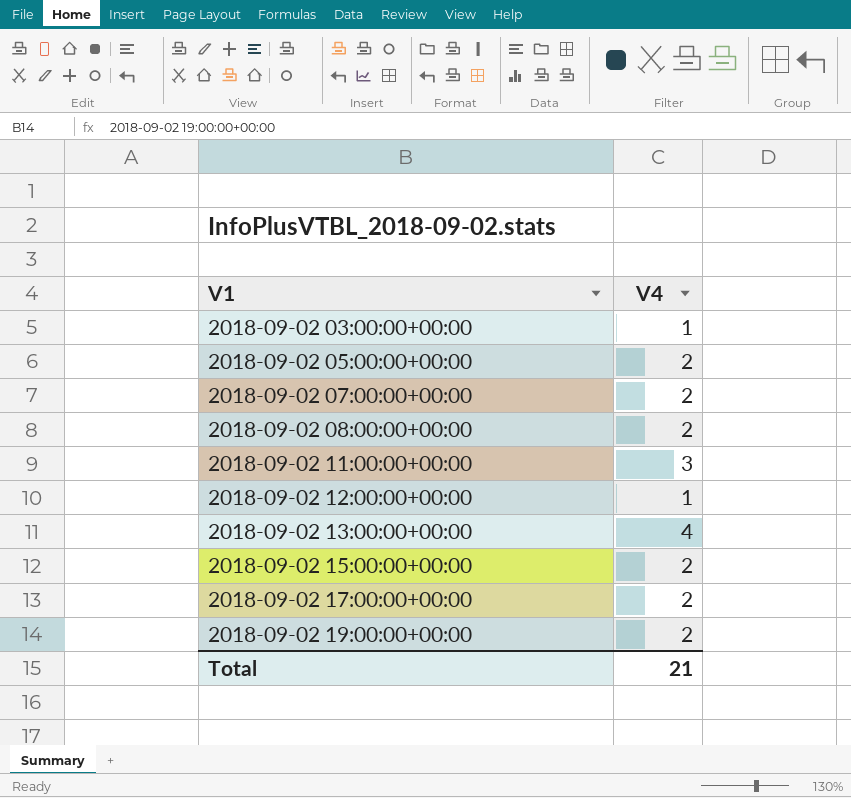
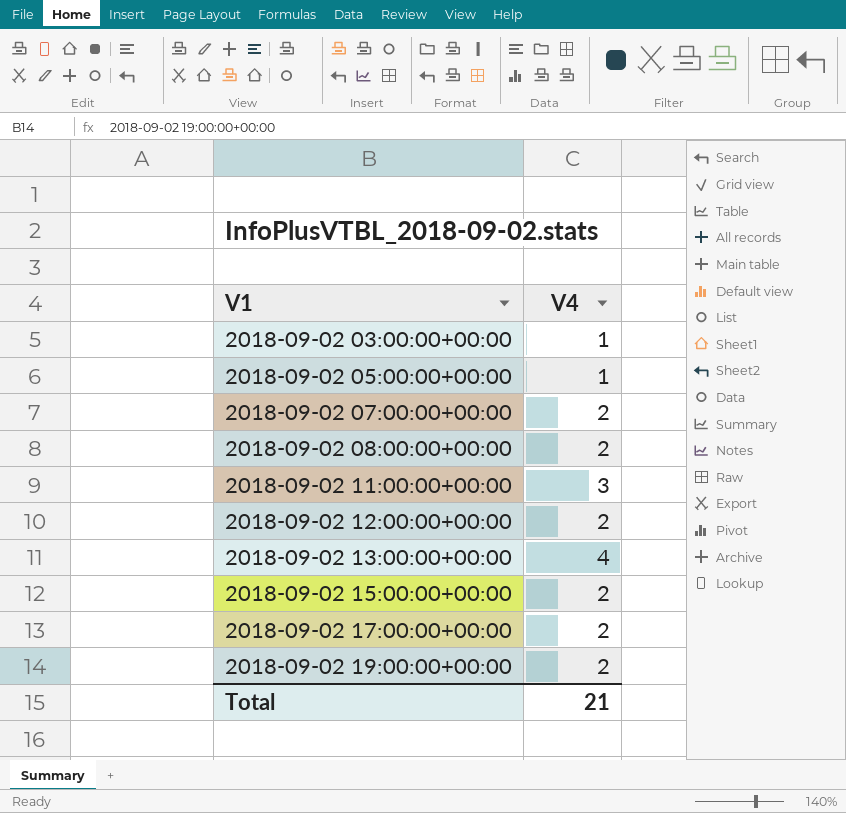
2018-09-02 05:00:00+00:00 | V4: 2 -> 1
2018-09-02 12:00:00+00:00 | V4: 1 -> 2

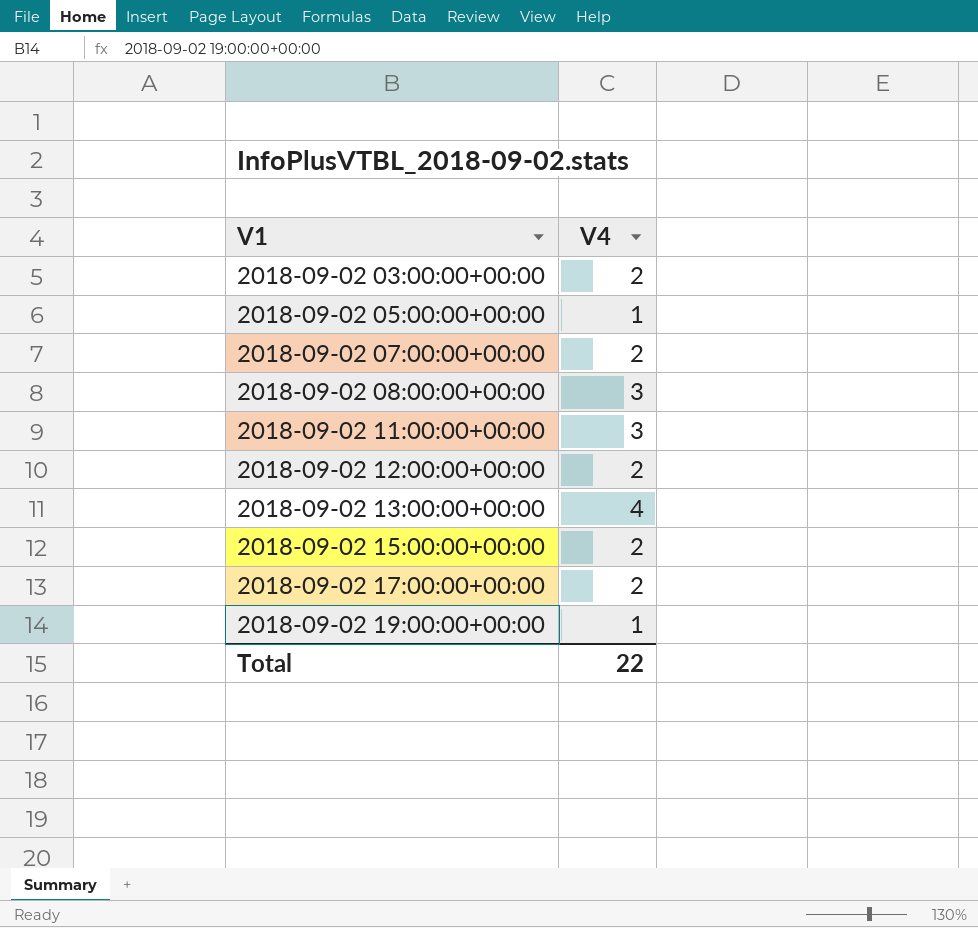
2018-09-02 03:00:00+00:00 | V4: 1 -> 2
2018-09-02 08:00:00+00:00 | V4: 2 -> 3
2018-09-02 19:00:00+00:00 | V4: 2 -> 1
Total | V4: 21 -> 22

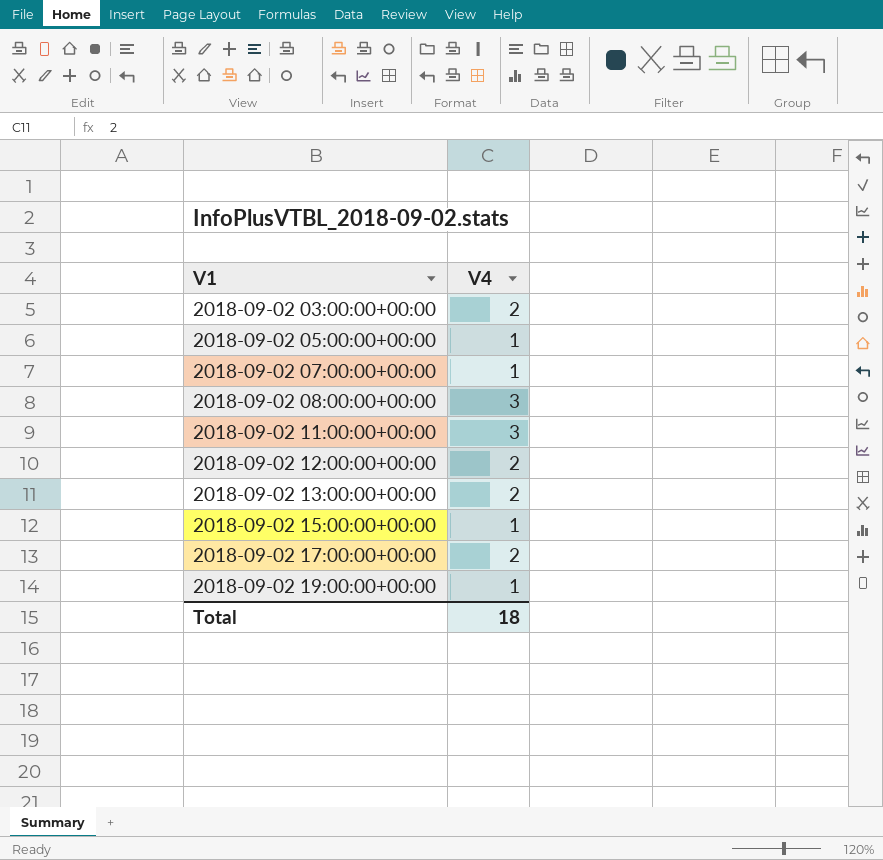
2018-09-02 07:00:00+00:00 | V4: 2 -> 1
2018-09-02 13:00:00+00:00 | V4: 4 -> 2
2018-09-02 15:00:00+00:00 | V4: 2 -> 1
Total | V4: 22 -> 18

